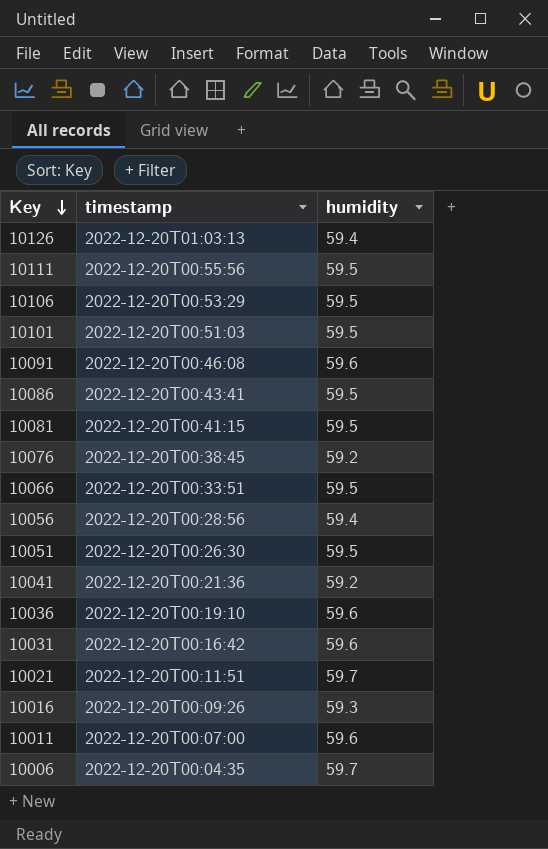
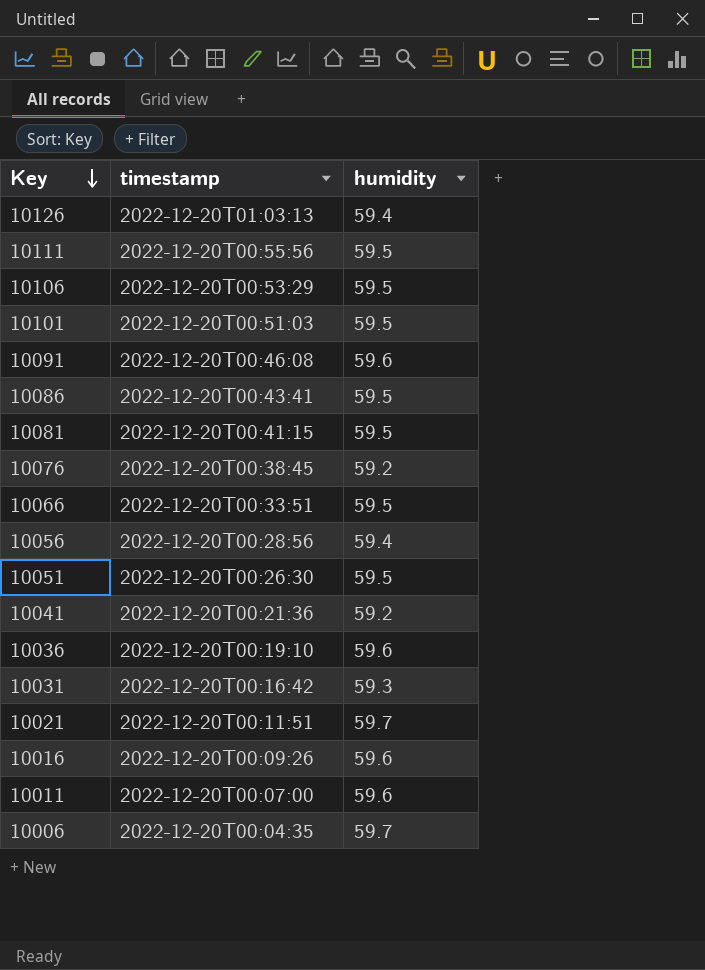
10031 | humidity: 59.6 -> 59.3
10016 | humidity: 59.3 -> 59.6

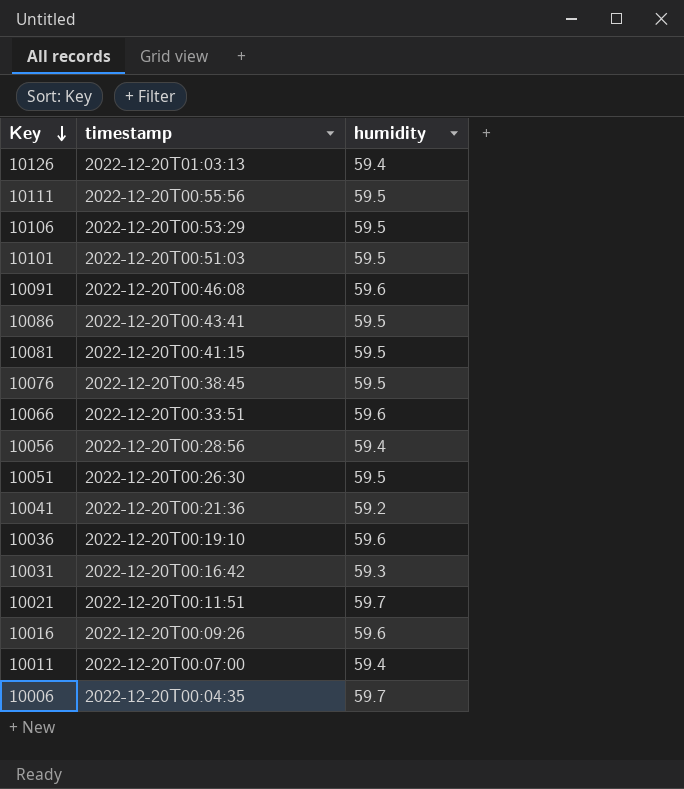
10076 | humidity: 59.2 -> 59.5
10066 | humidity: 59.5 -> 59.6
10011 | humidity: 59.6 -> 59.4

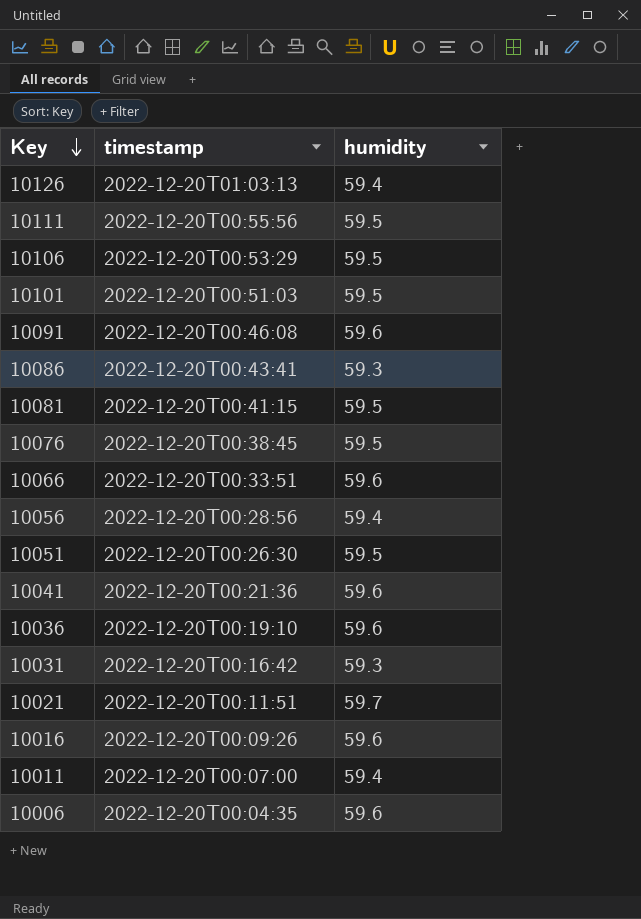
10086 | humidity: 59.5 -> 59.3
10041 | humidity: 59.2 -> 59.6
10006 | humidity: 59.7 -> 59.6

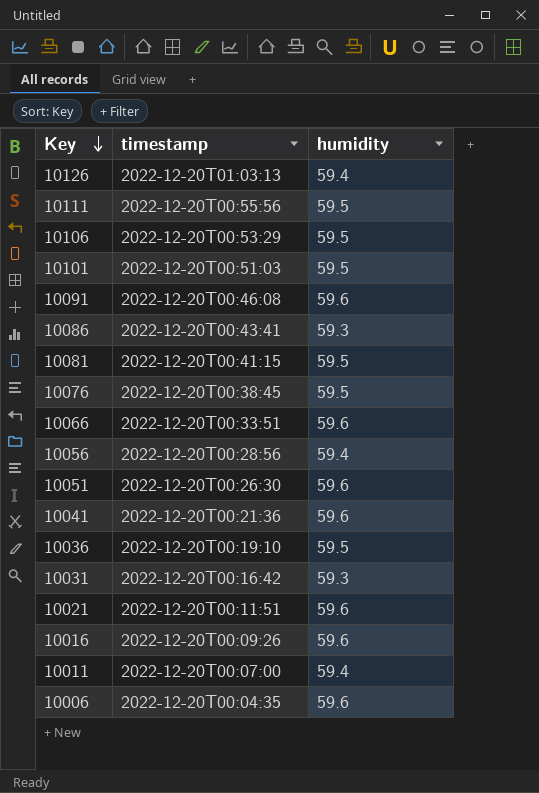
10051 | humidity: 59.5 -> 59.6
10036 | humidity: 59.6 -> 59.5
10021 | humidity: 59.7 -> 59.6

